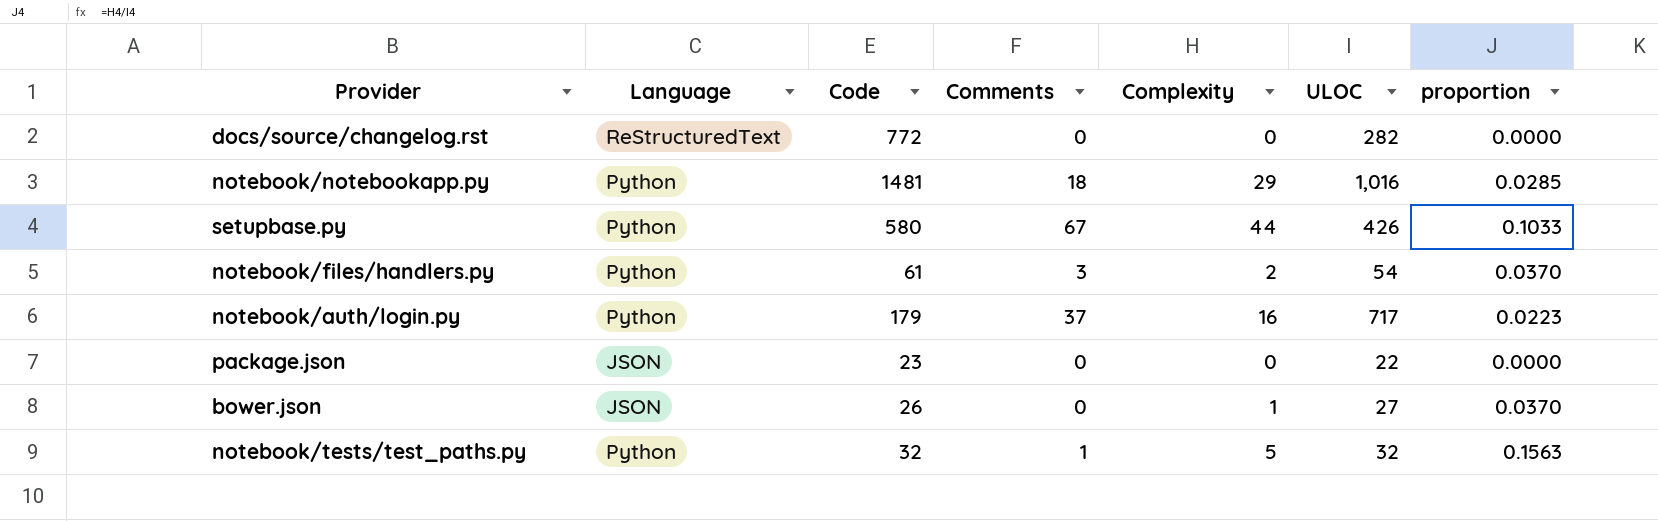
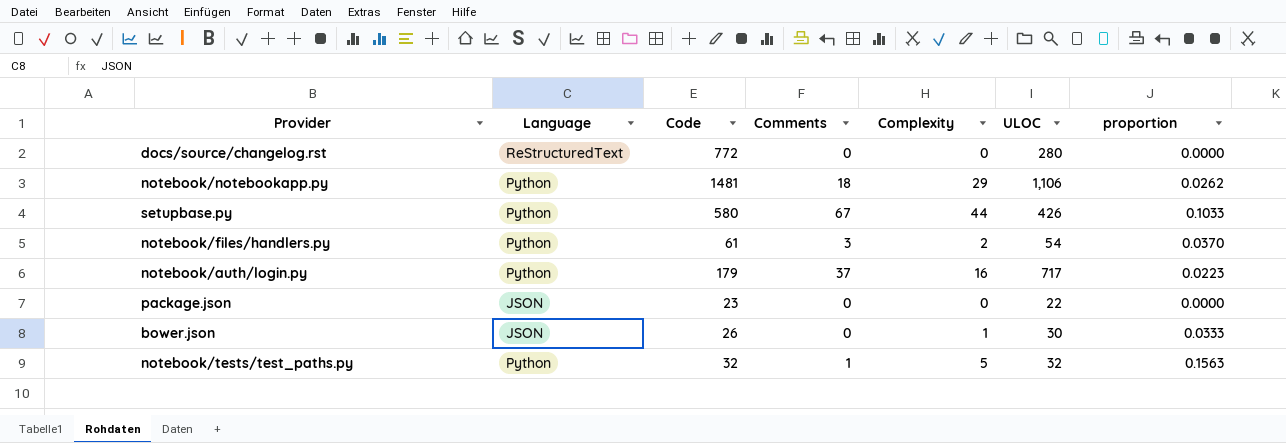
docs/source/changelog.rst | ULOC: 282 -> 280
notebook/notebookapp.py | ULOC: 1,016 -> 1,106
notebook/notebookapp.py | proportion: 0.0285 -> 0.0262
bower.json | ULOC: 27 -> 30
bower.json | proportion: 0.0370 -> 0.0333

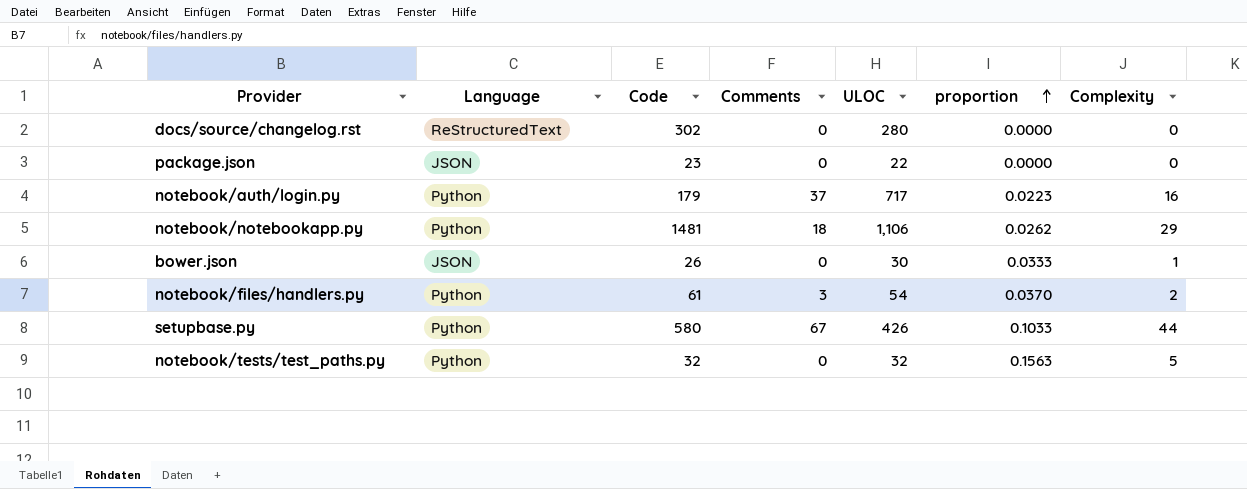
row order: none -> proportion ascending
column Complexity | position: 5 -> 7
docs/source/changelog.rst | Code: 772 -> 302
notebook/tests/test_paths.py | Comments: 1 -> 0

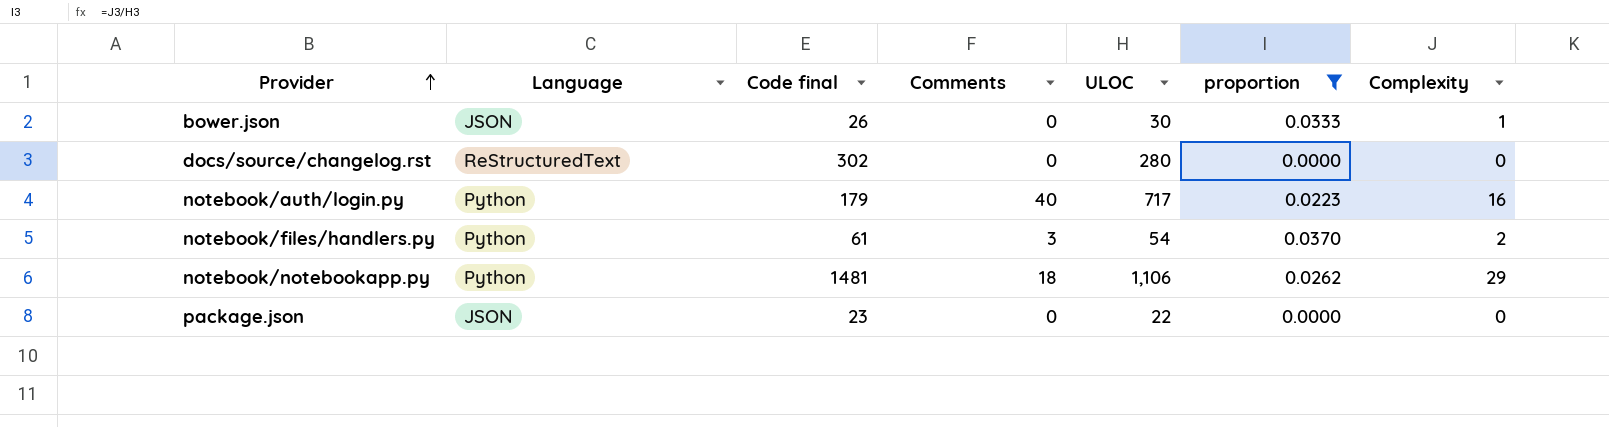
filter: none -> proportion <= 0.0370
row order: proportion ascending -> Provider ascending
column name: Code -> Code final
notebook/auth/login.py | Comments: 37 -> 40

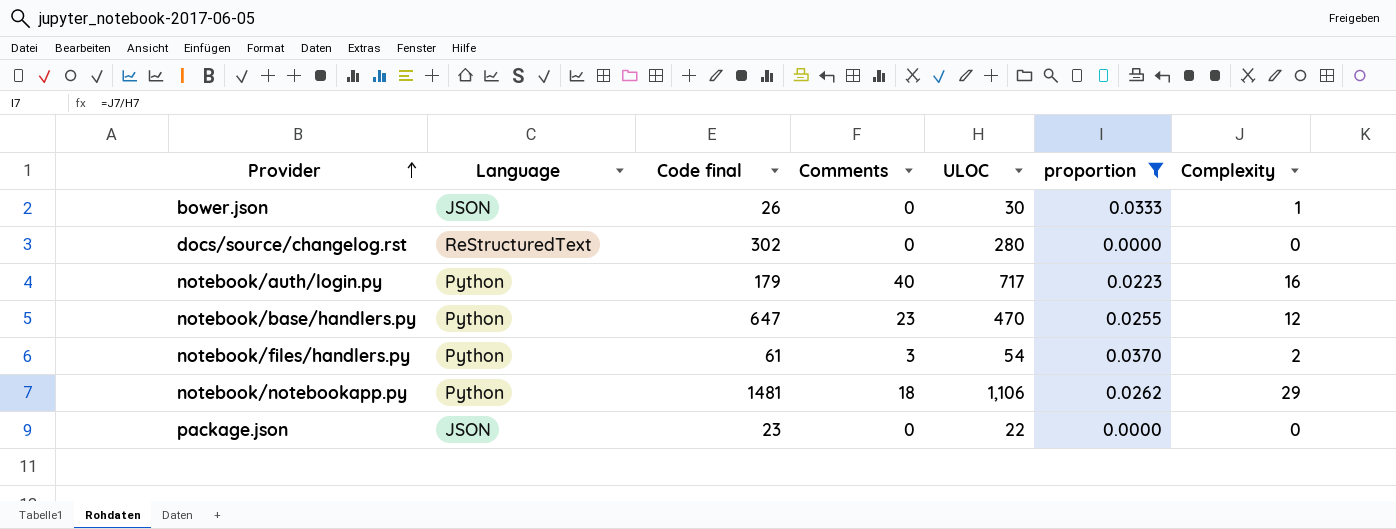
row notebook/base/handlers.py: none -> Python | 647 | 23 | 470 | 0.0255 | 12

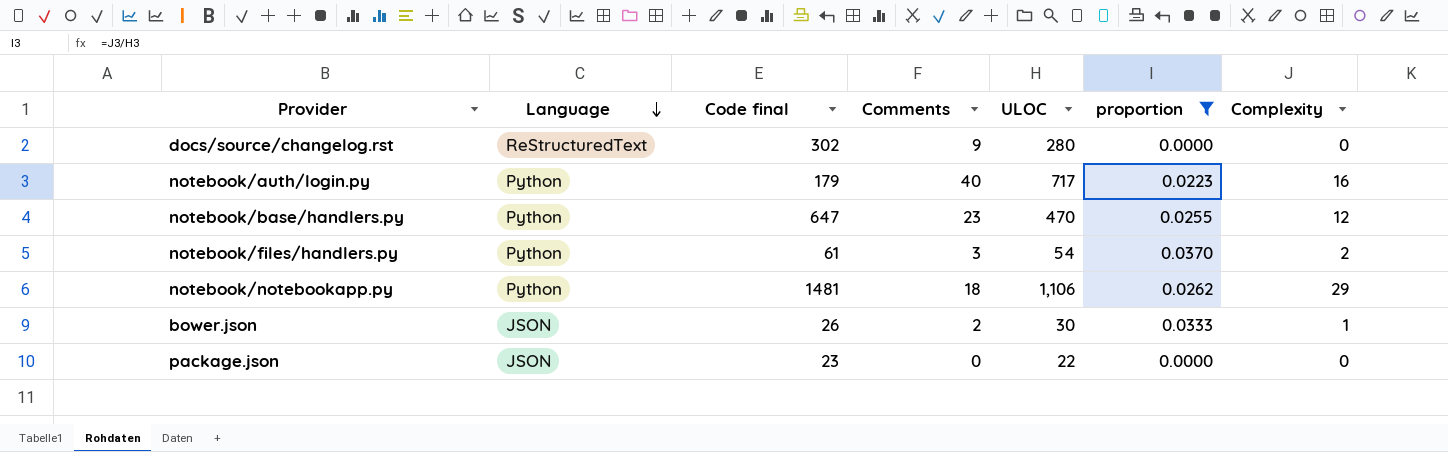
row order: Provider ascending -> Language descending
docs/source/changelog.rst | Comments: 0 -> 9
bower.json | Comments: 0 -> 2

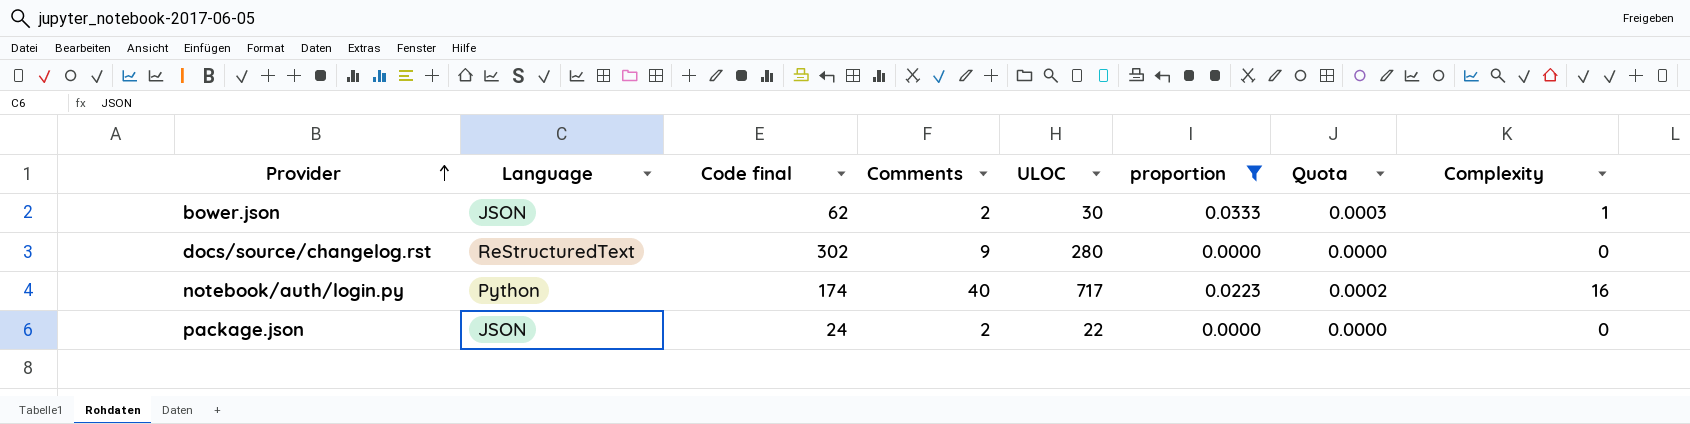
row order: Language descending -> Provider ascending
column Quota | formula: none -> [proportion] * 0.01
row notebook/base/handlers.py: Python | 647 | 23 | 470 | 0.0255 | 12 -> none
row notebook/files/handlers.py: Python | 61 | 3 | 54 | 0.0370 | 2 -> none
row notebook/notebookapp.py: Python | 1481 | 18 | 1,106 | 0.0262 | 29 -> none
bower.json | Code final: 26 -> 62
notebook/auth/login.py | Code final: 179 -> 174
package.json | Code final: 23 -> 24
package.json | Comments: 0 -> 2

